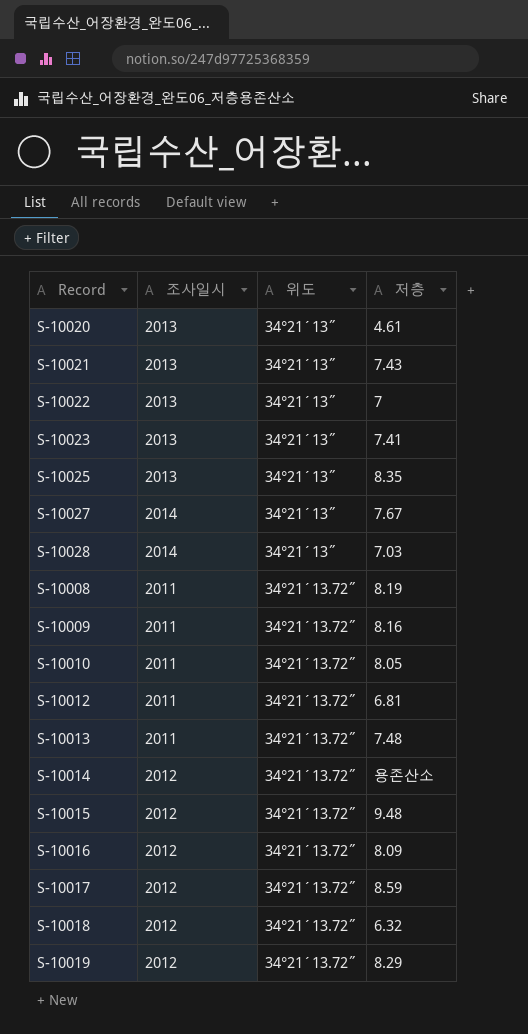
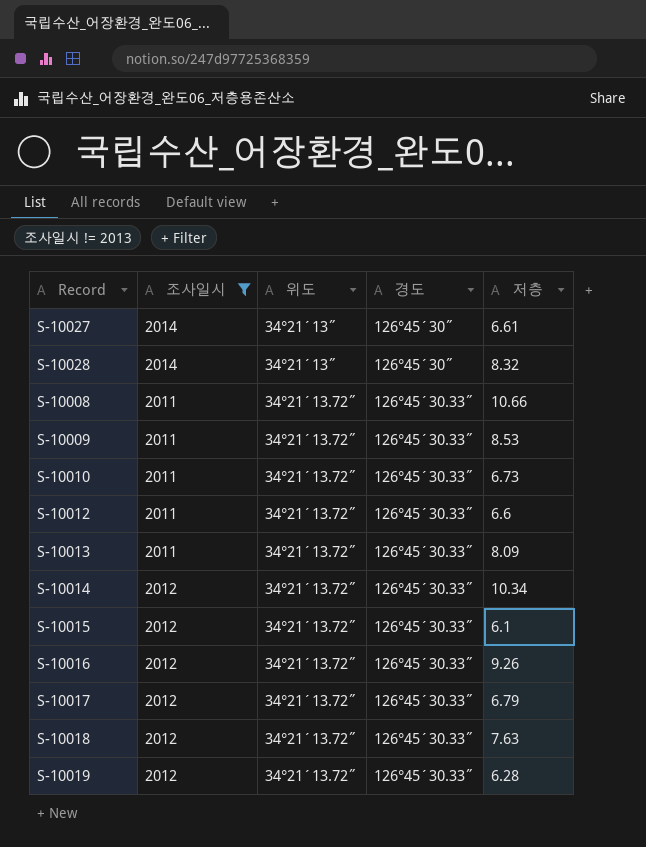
filter: none -> 조사일시 != 2013
column 경도 | position: none -> 4
S-10027 | 저층: 7.67 -> 6.61
S-10028 | 저층: 7.03 -> 8.32
S-10008 | 저층: 8.19 -> 10.66
S-10009 | 저층: 8.16 -> 8.53
S-10010 | 저층: 8.05 -> 6.73
S-10012 | 저층: 6.81 -> 6.6
S-10013 | 저층: 7.48 -> 8.09
S-10014 | 저층: 용존산소 -> 10.34
S-10015 | 저층: 9.48 -> 6.1
S-10016 | 저층: 8.09 -> 9.26
S-10017 | 저층: 8.59 -> 6.79
S-10018 | 저층: 6.32 -> 7.63
S-10019 | 저층: 8.29 -> 6.28

